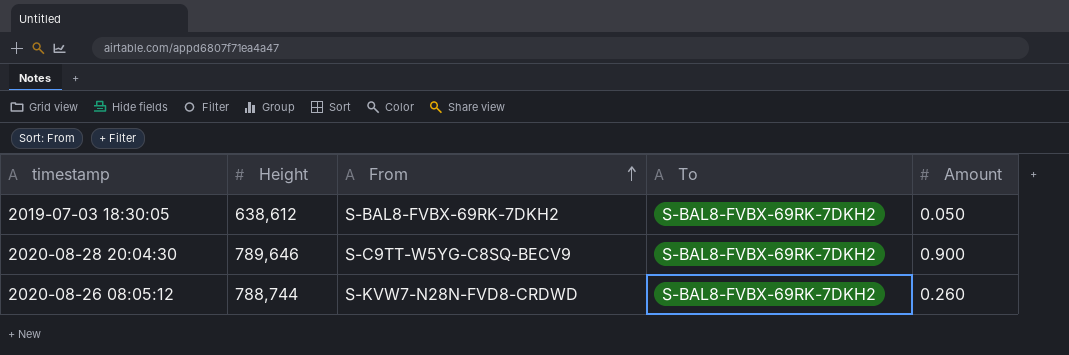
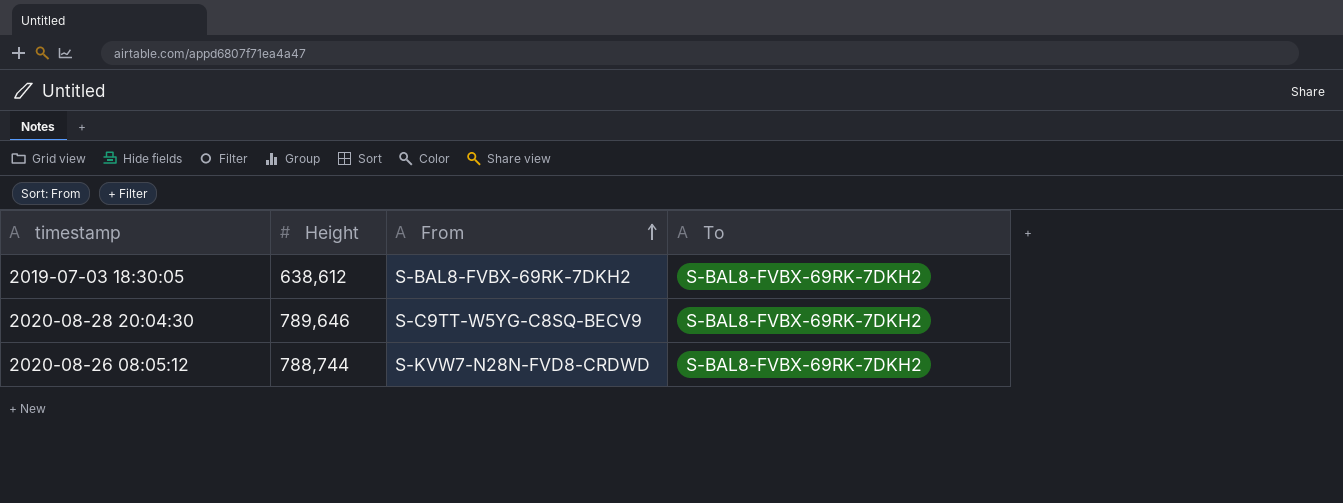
column Amount | position: 5 -> none

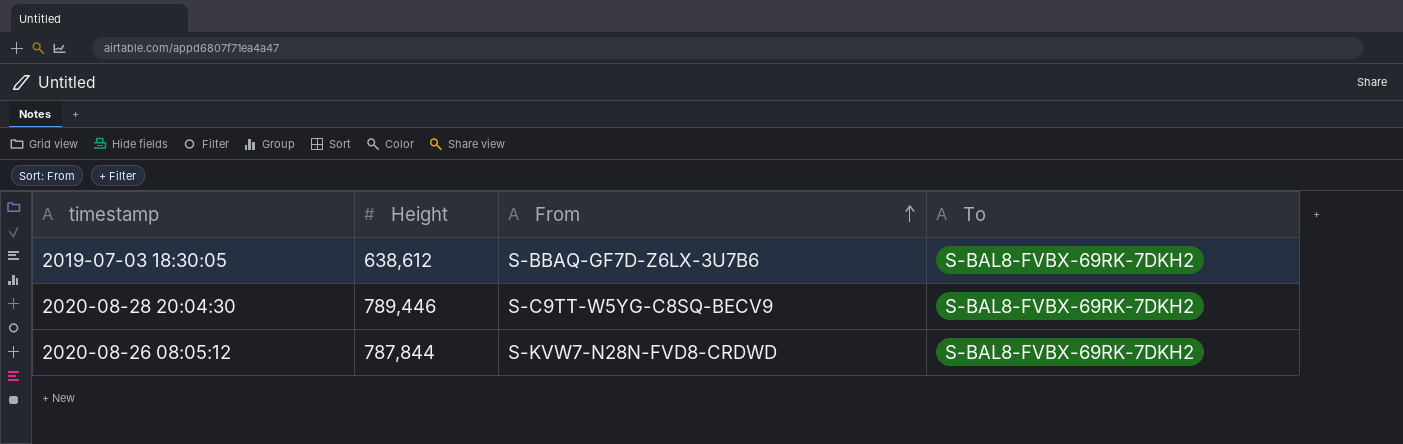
2019-07-03 18:30:05 | From: S-BAL8-FVBX-69RK-7DKH2 -> S-BBAQ-GF7D-Z6LX-3U7B6
2020-08-28 20:04:30 | Height: 789,646 -> 789,446
2020-08-26 08:05:12 | Height: 788,744 -> 787,844

